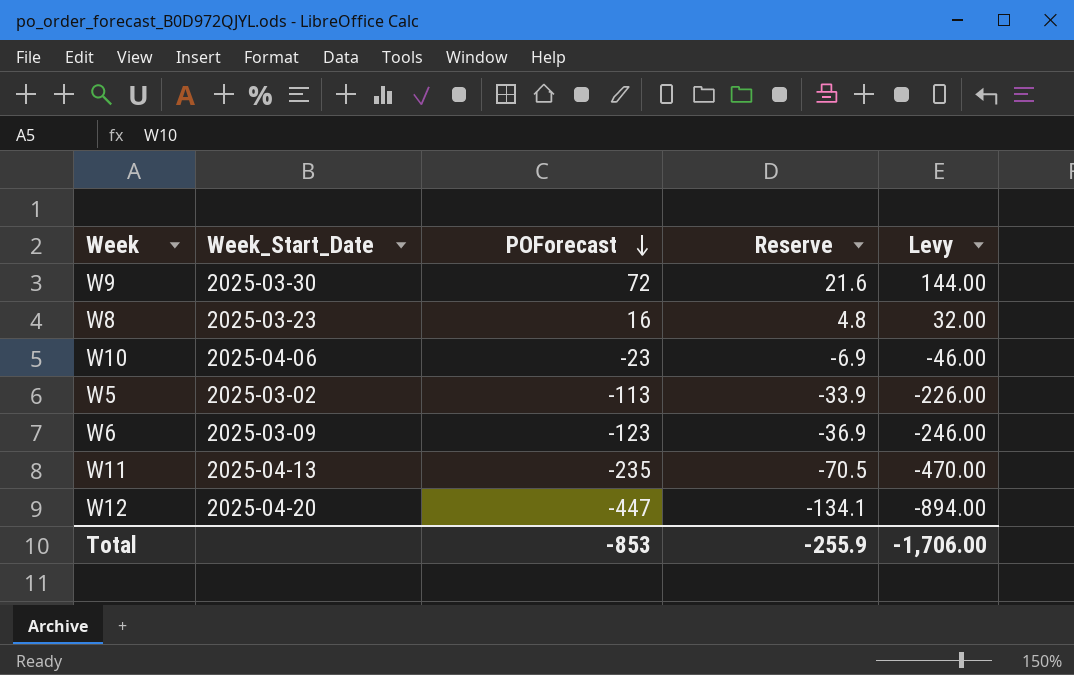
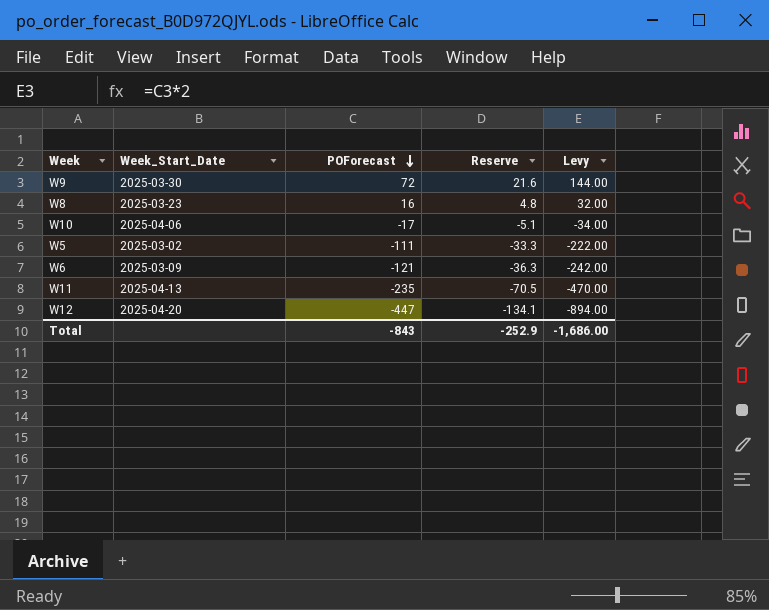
W10 | POForecast: -23 -> -17
W10 | Reserve: -6.9 -> -5.1
W10 | Levy: -46.00 -> -34.00
W5 | POForecast: -113 -> -111
W5 | Reserve: -33.9 -> -33.3
W5 | Levy: -226.00 -> -222.00
W6 | POForecast: -123 -> -121
W6 | Reserve: -36.9 -> -36.3
W6 | Levy: -246.00 -> -242.00
Total | POForecast: -853 -> -843
Total | Reserve: -255.9 -> -252.9
Total | Levy: -1,706.00 -> -1,686.00

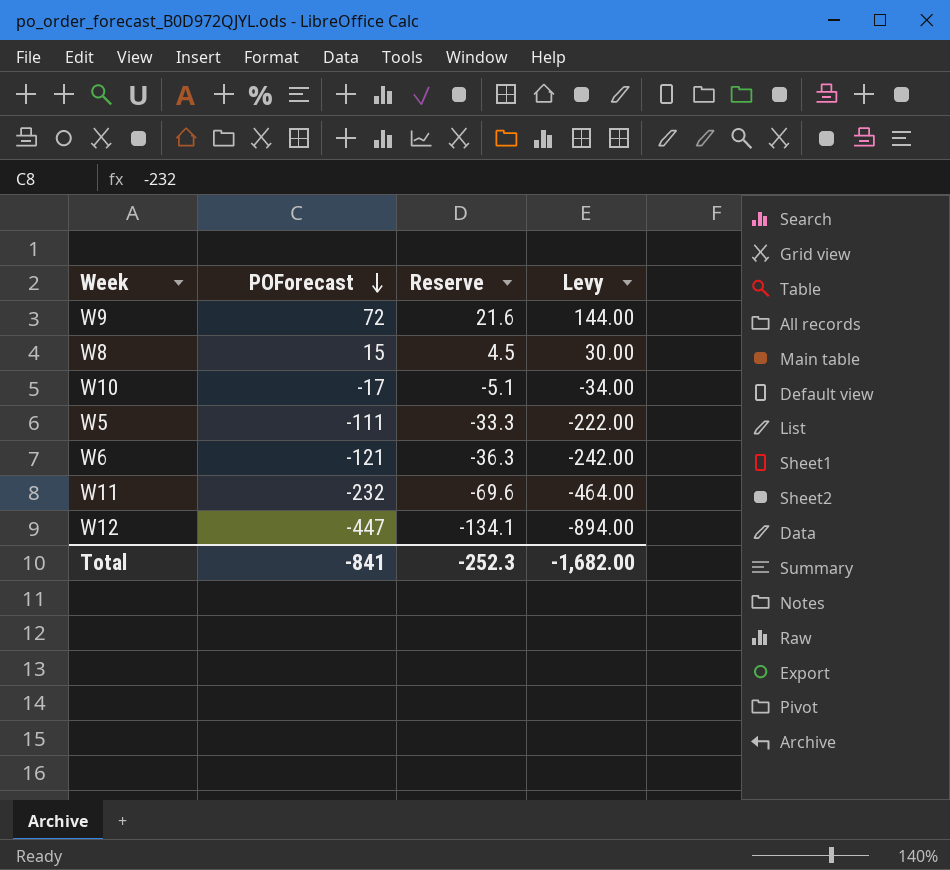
column Week_Start_Date | position: 2 -> none
W8 | POForecast: 16 -> 15
W8 | Reserve: 4.8 -> 4.5
W8 | Levy: 32.00 -> 30.00
W11 | POForecast: -235 -> -232
W11 | Reserve: -70.5 -> -69.6
W11 | Levy: -470.00 -> -464.00
Total | POForecast: -843 -> -841
Total | Reserve: -252.9 -> -252.3
Total | Levy: -1,686.00 -> -1,682.00

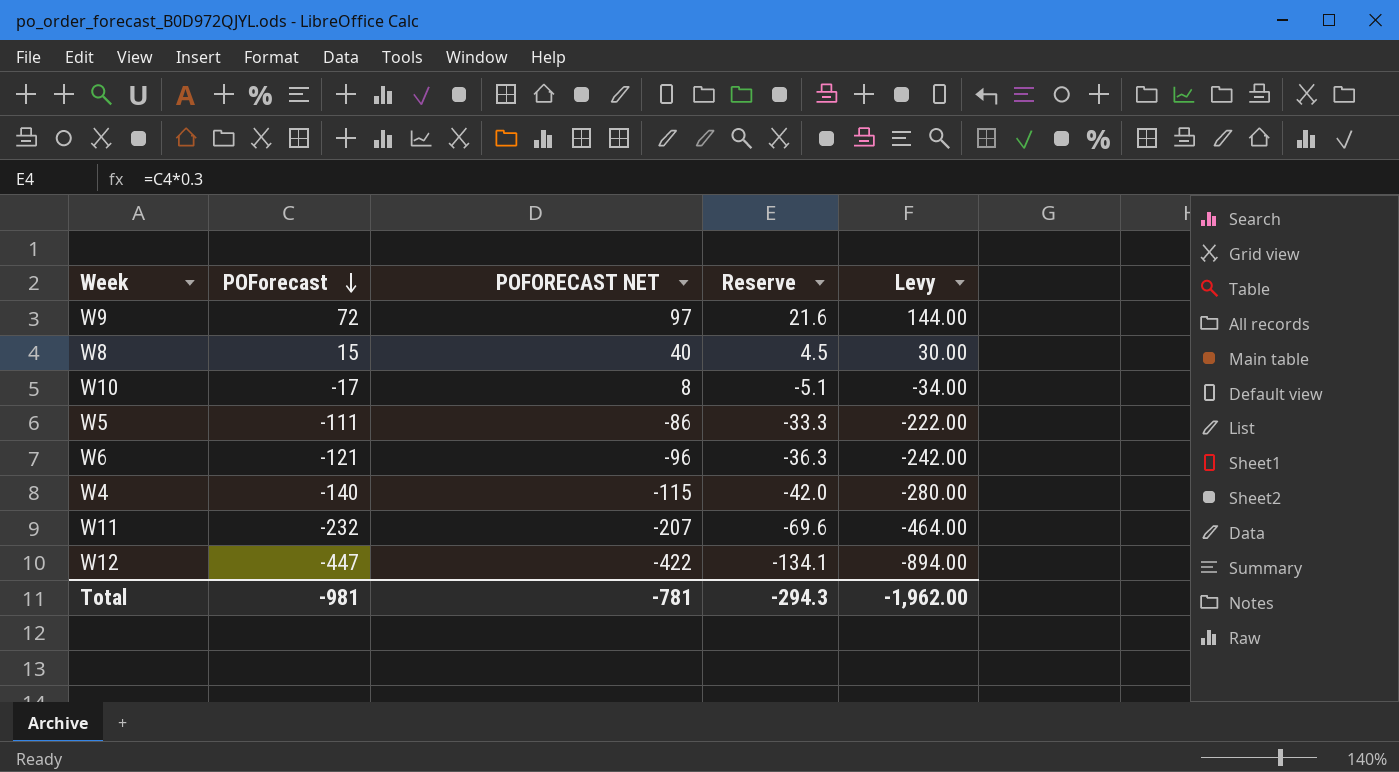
column POFORECAST NET | formula: none -> [POForecast] + 25
row W4: none -> -140 | -115 | -42.0 | -280.00
Total | POForecast: -841 -> -981
Total | Reserve: -252.3 -> -294.3
Total | Levy: -1,682.00 -> -1,962.00

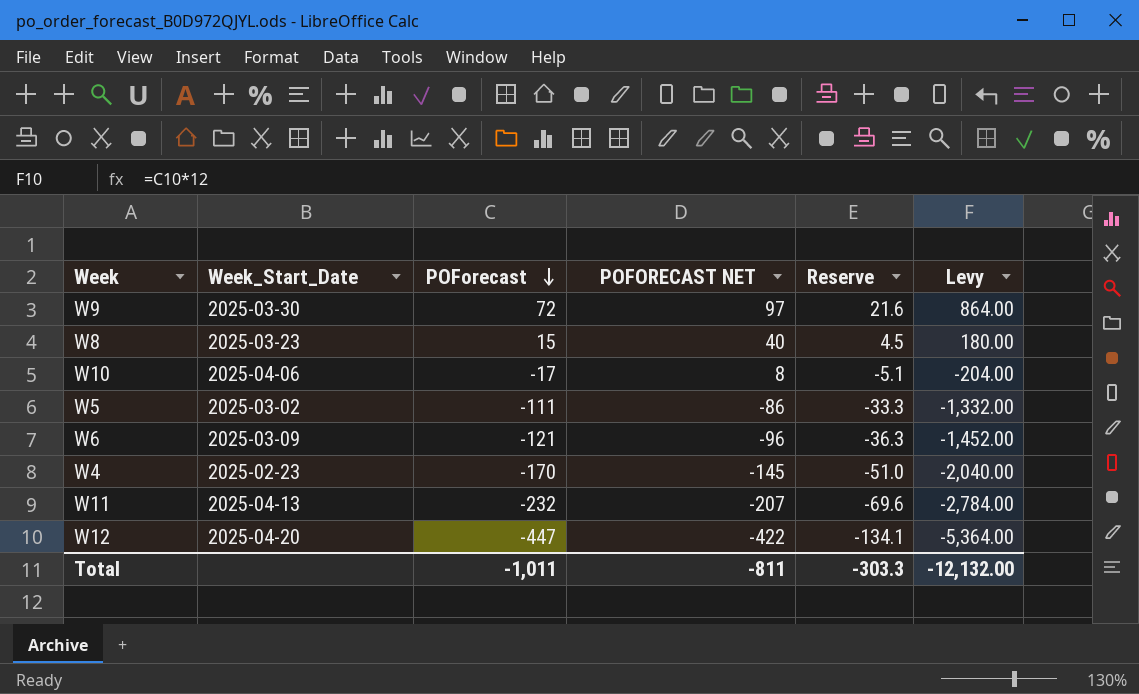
column Week_Start_Date | position: none -> 2
column Levy | formula: [POForecast] * 2 -> [POForecast] * 12
W4 | POForecast: -140 -> -170
W4 | POFORECAST NET: -115 -> -145
W4 | Reserve: -42.0 -> -51.0
Total | POForecast: -981 -> -1,011
Total | POFORECAST NET: -781 -> -811
Total | Reserve: -294.3 -> -303.3
Total | Levy: -1,962.00 -> -12,132.00

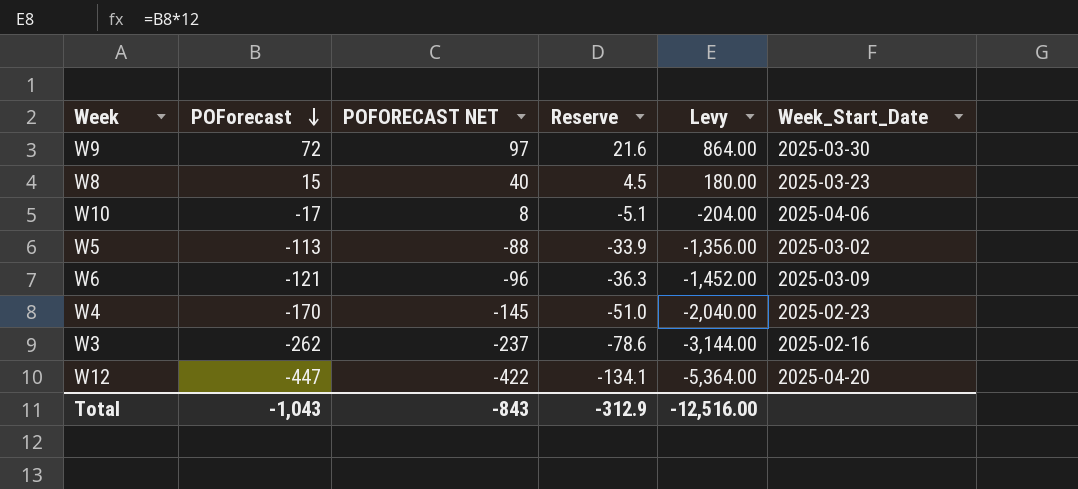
column Week_Start_Date | position: 2 -> 6
row W11: 2025-04-13 | -232 | -207 | -69.6 | -2,784.00 -> none
W5 | POForecast: -111 -> -113
W5 | POFORECAST NET: -86 -> -88
W5 | Reserve: -33.3 -> -33.9
W5 | Levy: -1,332.00 -> -1,356.00
row W3: none -> -262 | -237 | -78.6 | -3,144.00 | 2025-02-16
Total | POForecast: -1,011 -> -1,043
Total | POFORECAST NET: -811 -> -843
Total | Reserve: -303.3 -> -312.9
Total | Levy: -12,132.00 -> -12,516.00

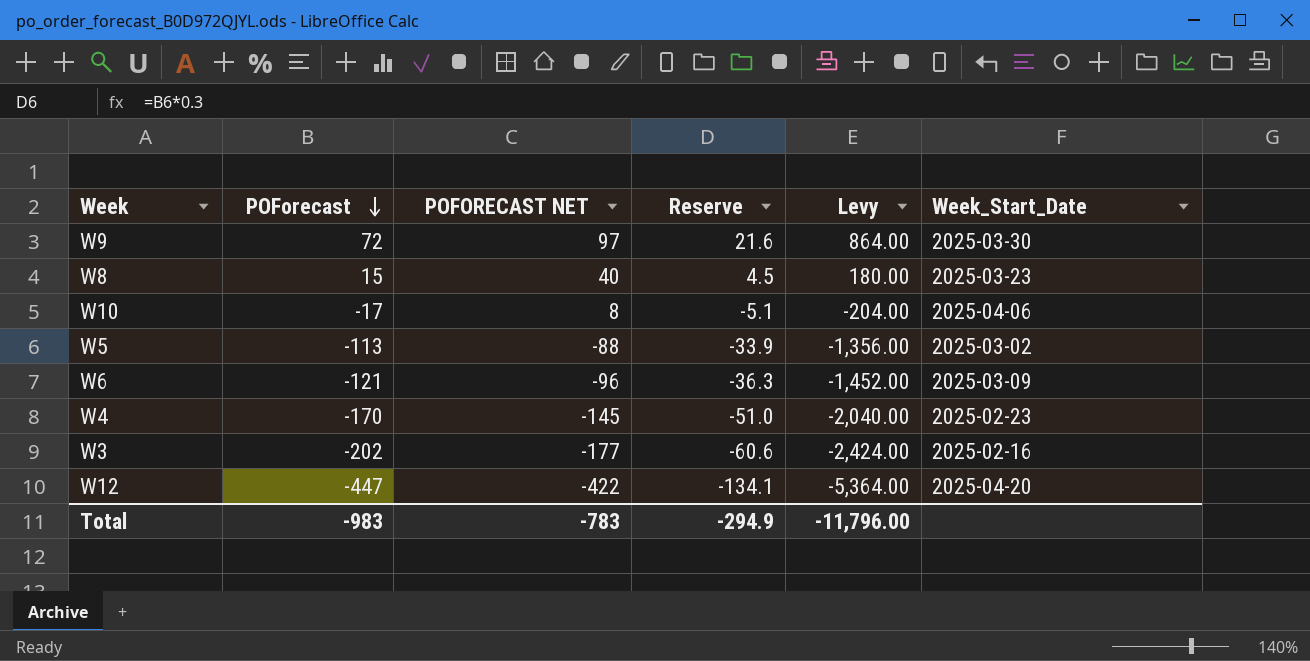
W3 | POForecast: -262 -> -202
W3 | POFORECAST NET: -237 -> -177
W3 | Reserve: -78.6 -> -60.6
W3 | Levy: -3,144.00 -> -2,424.00
Total | POForecast: -1,043 -> -983
Total | POFORECAST NET: -843 -> -783
Total | Reserve: -312.9 -> -294.9
Total | Levy: -12,516.00 -> -11,796.00

